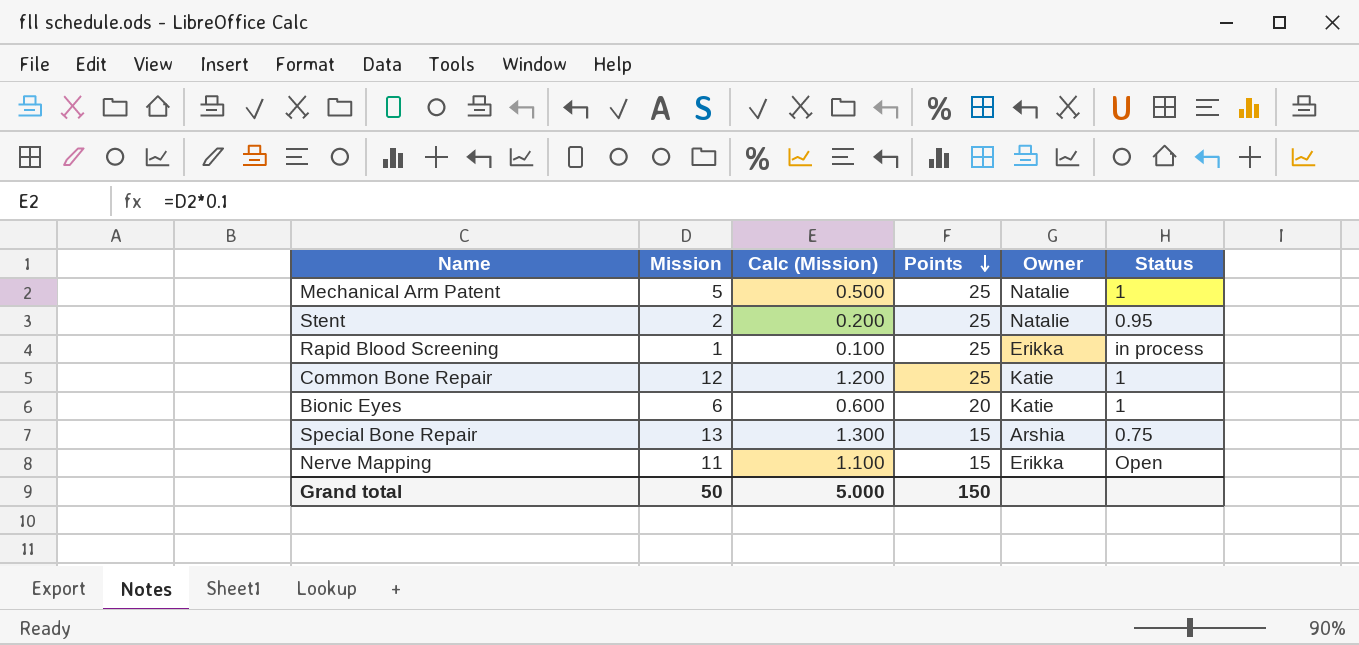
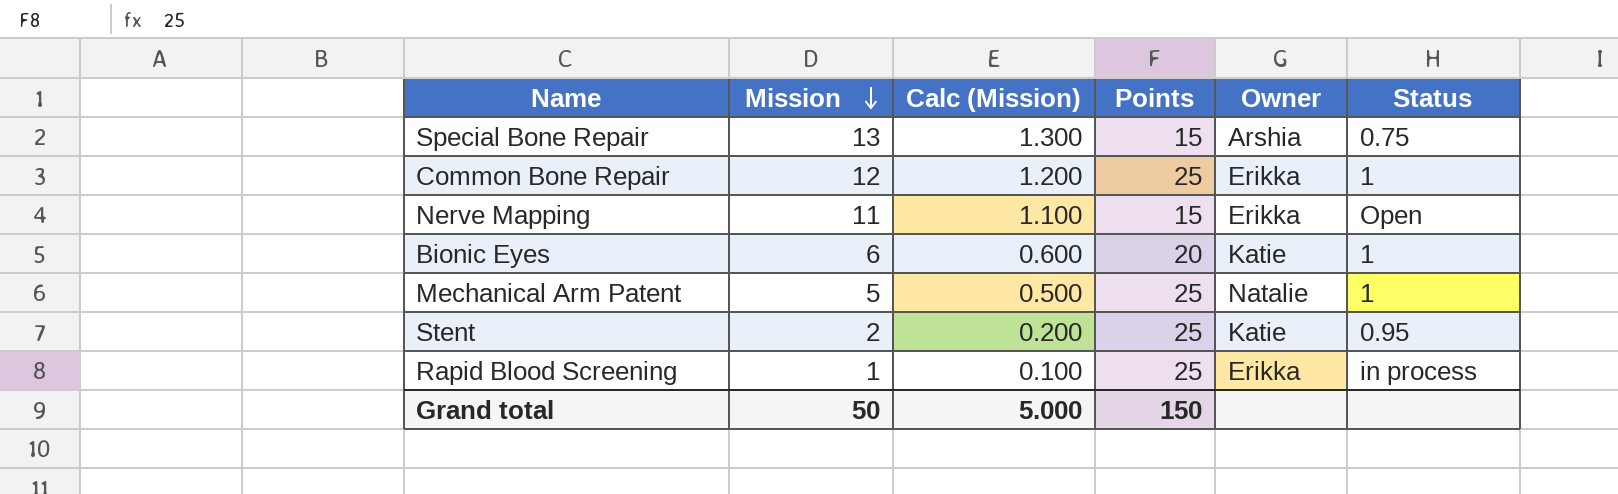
row order: Points descending -> Mission descending
Common Bone Repair | Owner: Katie -> Erikka
Stent | Owner: Natalie -> Katie

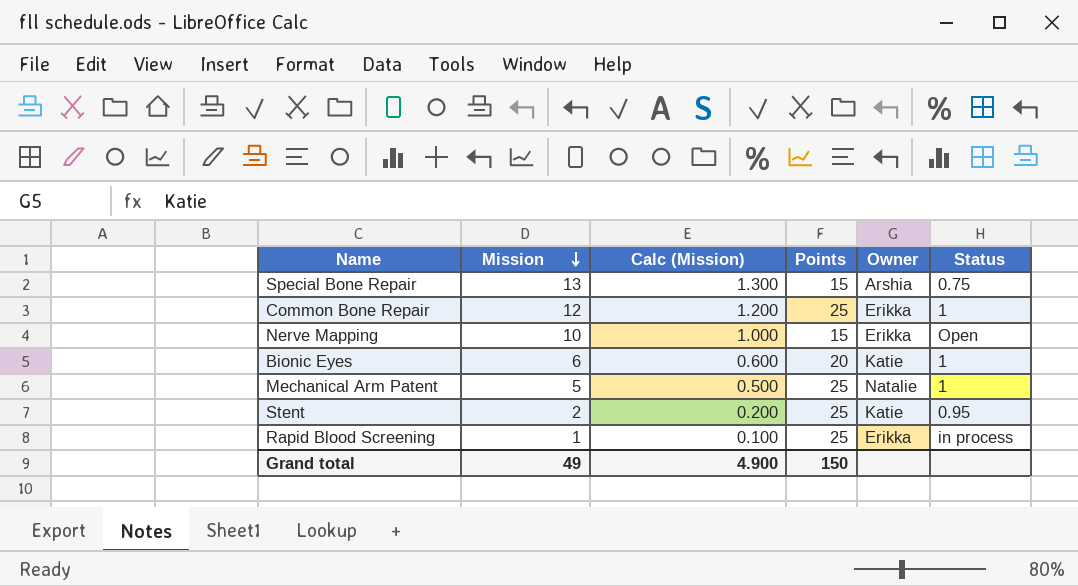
Nerve Mapping | Mission: 11 -> 10
Nerve Mapping | Calc (Mission): 1.100 -> 1.000
Grand total | Mission: 50 -> 49
Grand total | Calc (Mission): 5.000 -> 4.900

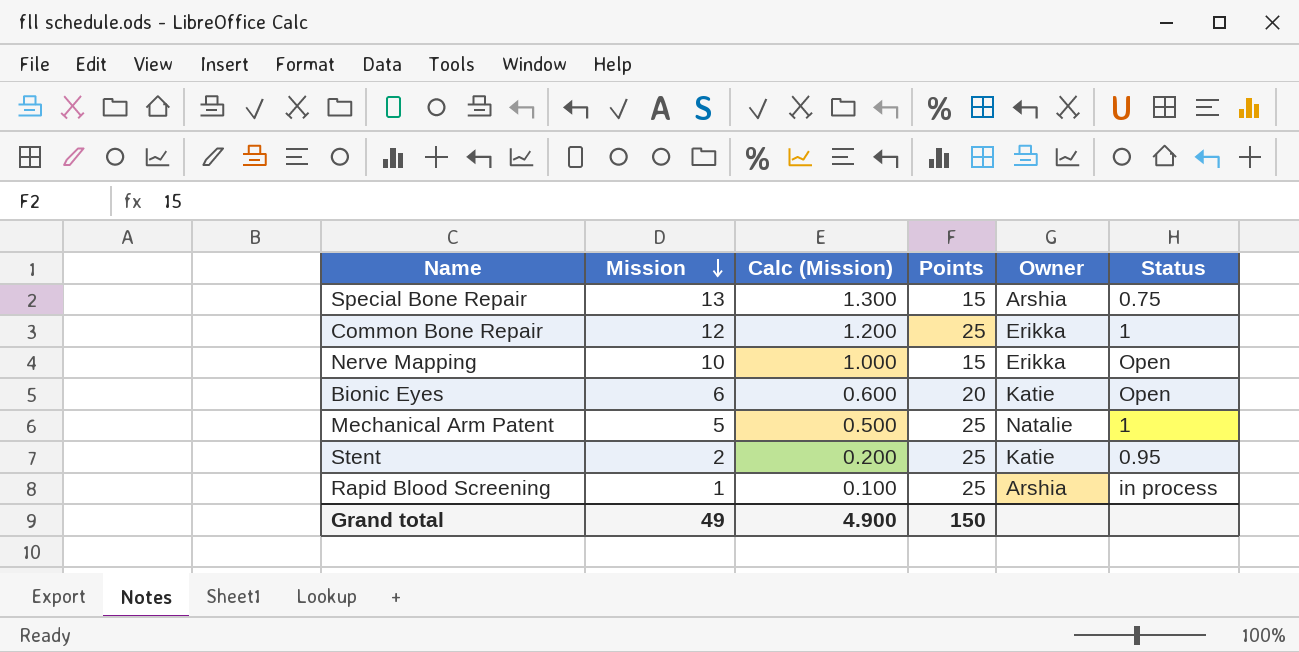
Bionic Eyes | Status: 1 -> Open
Rapid Blood Screening | Owner: Erikka -> Arshia

